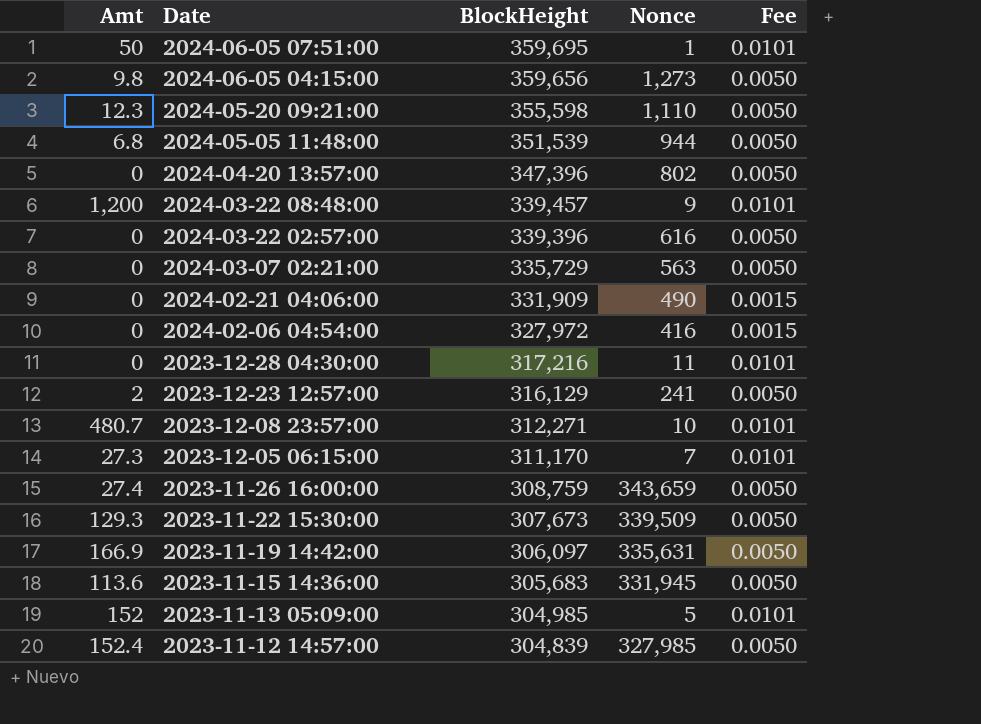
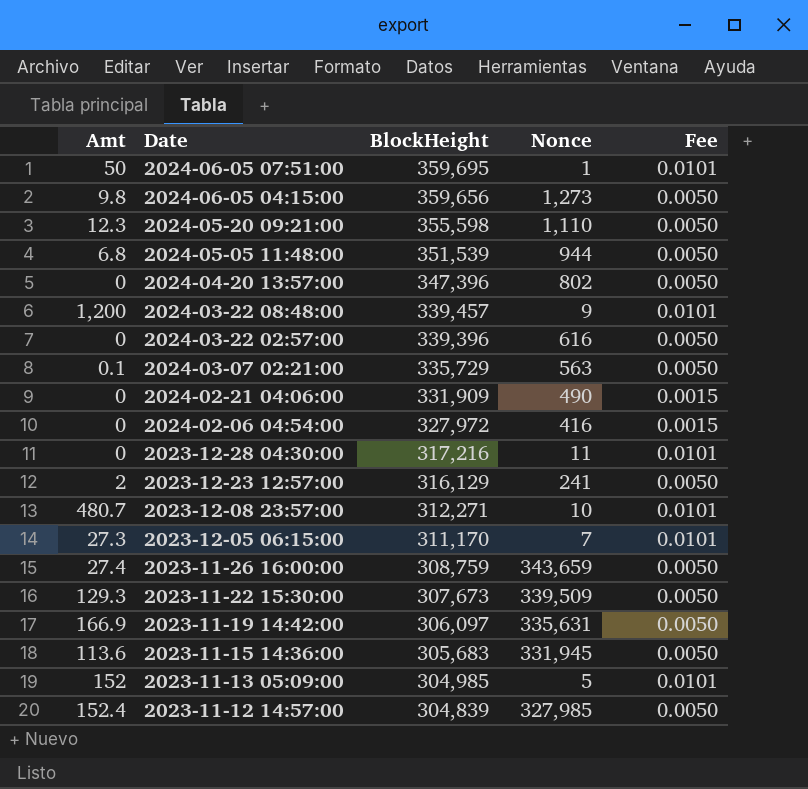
2024-03-07 02:21:00 | Amt: 0 -> 0.1

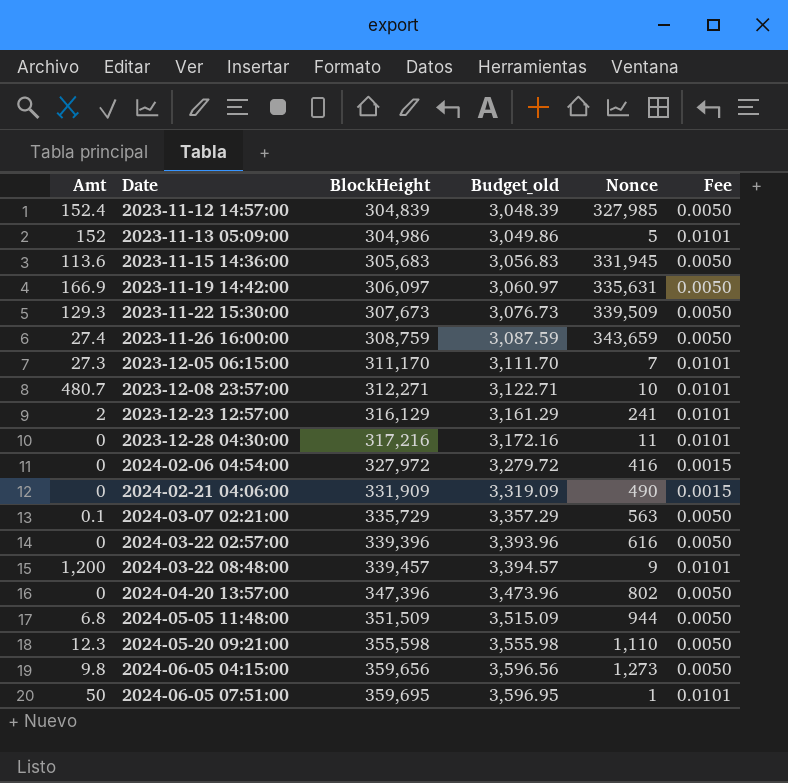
row order: Date descending -> Date ascending
column Budget_old | formula: none -> [BlockHeight] * 0.01
2023-11-13 05:09:00 | BlockHeight: 304,985 -> 304,986
2023-12-23 12:57:00 | Fee: 0.0050 -> 0.0101
2024-05-05 11:48:00 | BlockHeight: 351,539 -> 351,509

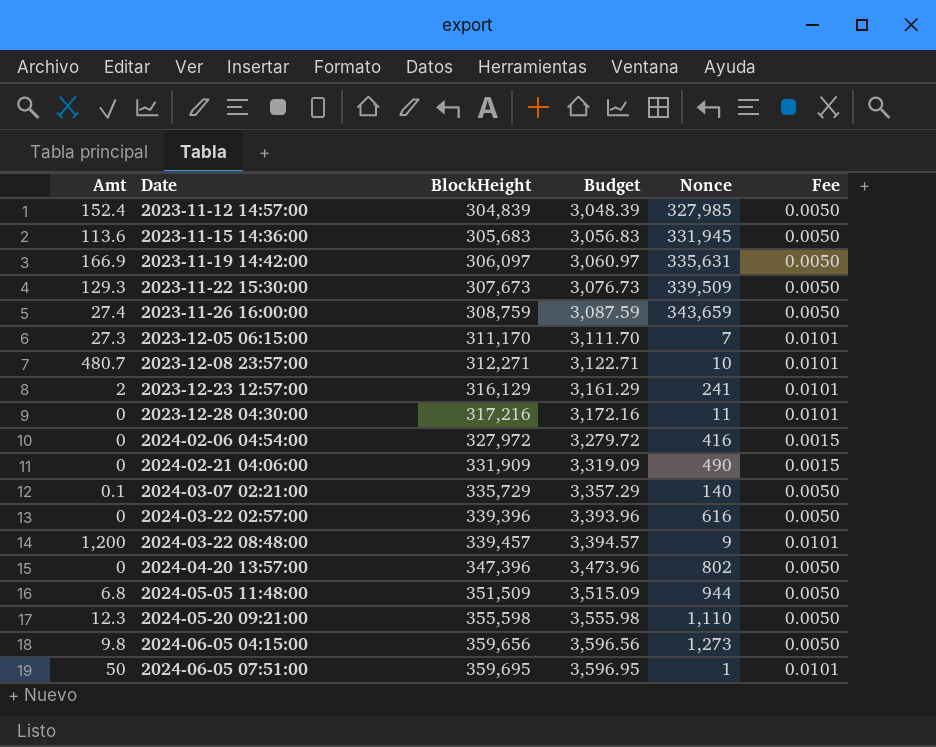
column name: Budget_old -> Budget
row 2023-11-13 05:09:00: 152 | 304,986 | 3,049.86 | 5 | 0.0101 -> none
2024-03-07 02:21:00 | Nonce: 563 -> 140

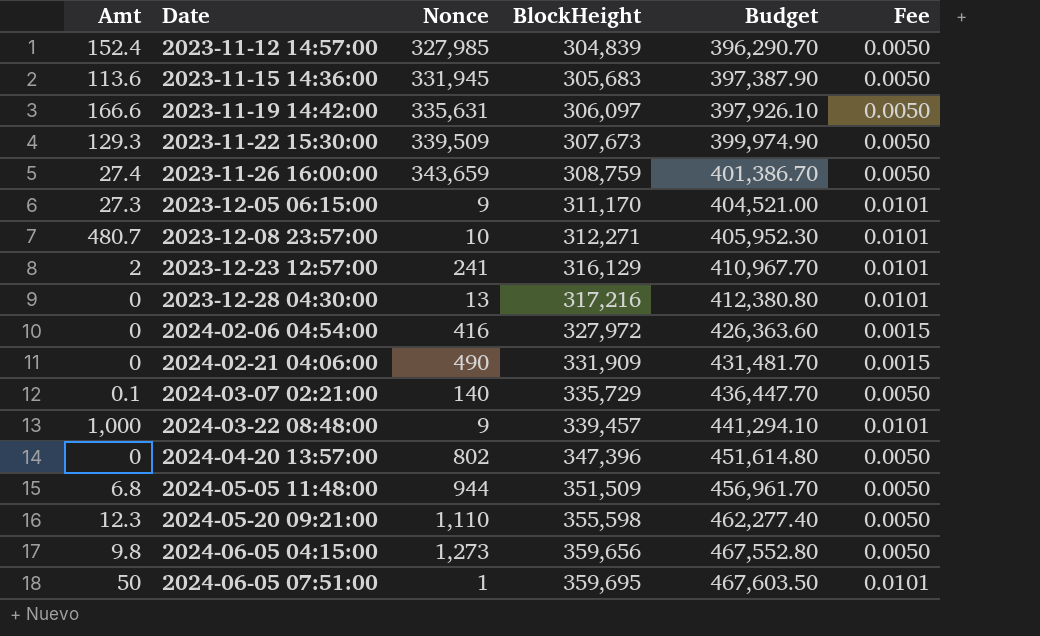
column Nonce | position: 5 -> 3
column Budget | formula: [BlockHeight] * 0.01 -> [BlockHeight] * 1.3
row 2024-03-22 02:57:00: 0 | 339,396 | 3,393.96 | 616 | 0.0050 -> none
2023-11-19 14:42:00 | Amt: 166.9 -> 166.6
2023-12-05 06:15:00 | Nonce: 7 -> 9
2023-12-28 04:30:00 | Nonce: 11 -> 13
2024-03-22 08:48:00 | Amt: 1,200 -> 1,000

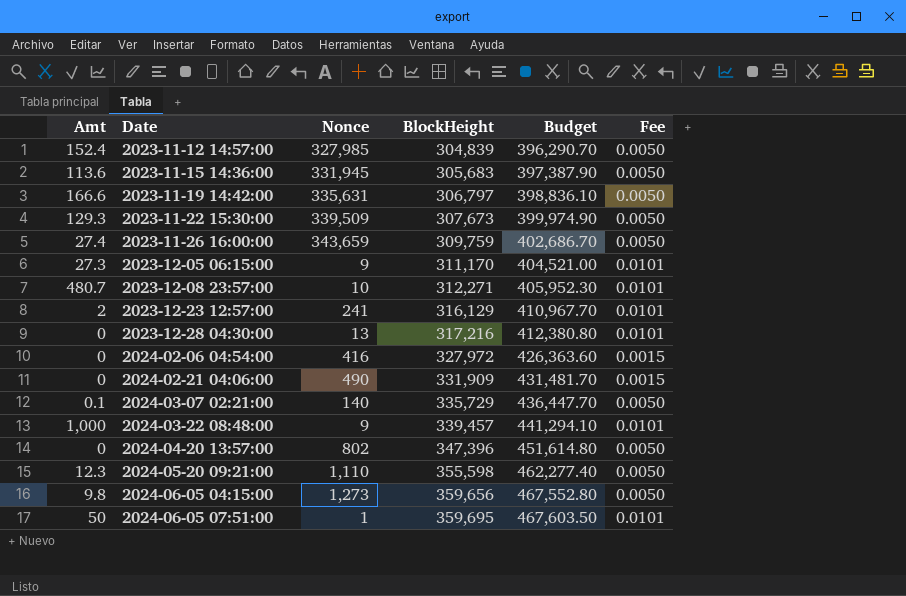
row 2024-05-05 11:48:00: 6.8 | 944 | 351,509 | 456,961.70 | 0.0050 -> none
2023-11-19 14:42:00 | BlockHeight: 306,097 -> 306,797
2023-11-19 14:42:00 | Budget: 397,926.10 -> 398,836.10
2023-11-26 16:00:00 | BlockHeight: 308,759 -> 309,759
2023-11-26 16:00:00 | Budget: 401,386.70 -> 402,686.70

